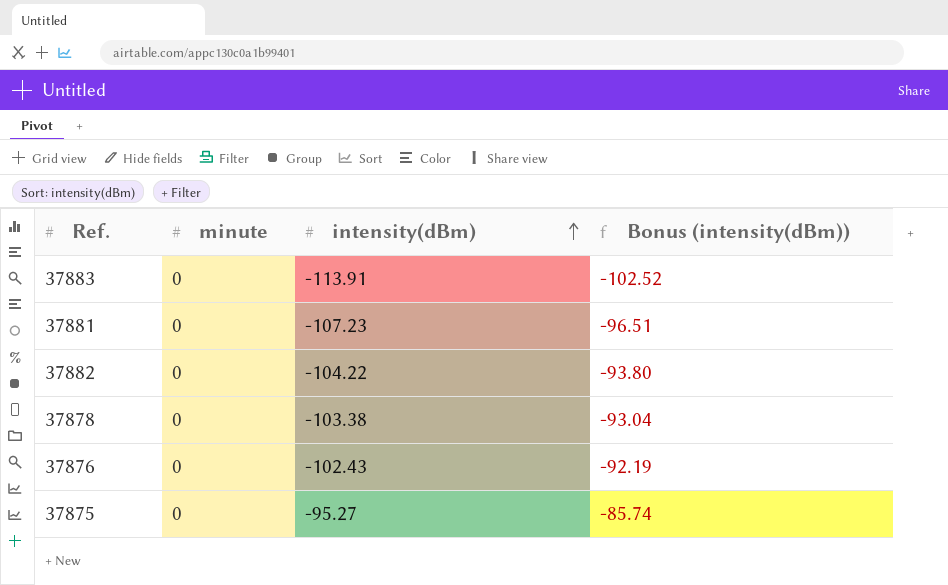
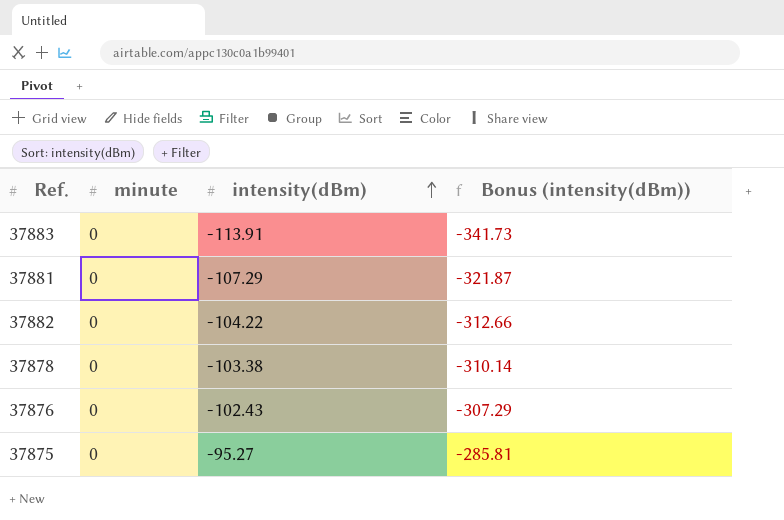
column Bonus (intensity(dBm)) | formula: [intensity(dBm)] * 0.9 -> [intensity(dBm)] * 3
37881 | intensity(dBm): -107.23 -> -107.29

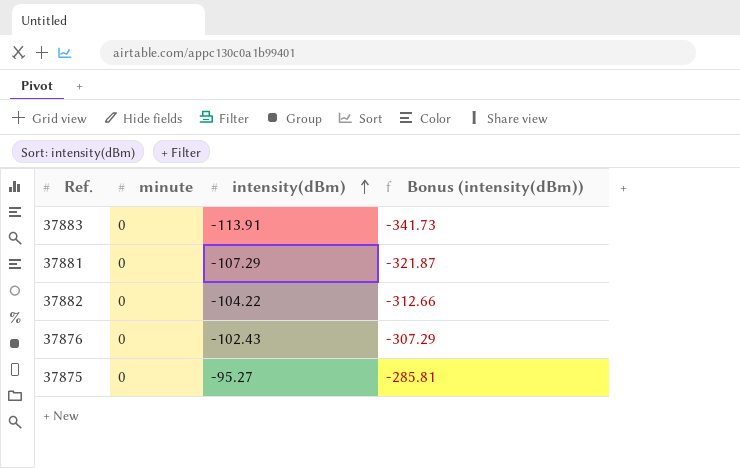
row 37878: 0 | -103.38 | -310.14 -> none

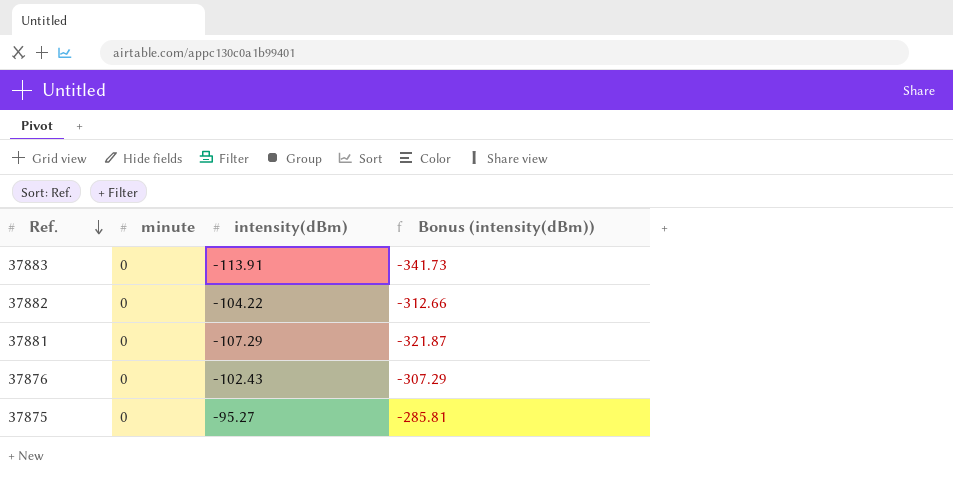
row order: intensity(dBm) ascending -> Ref. descending

